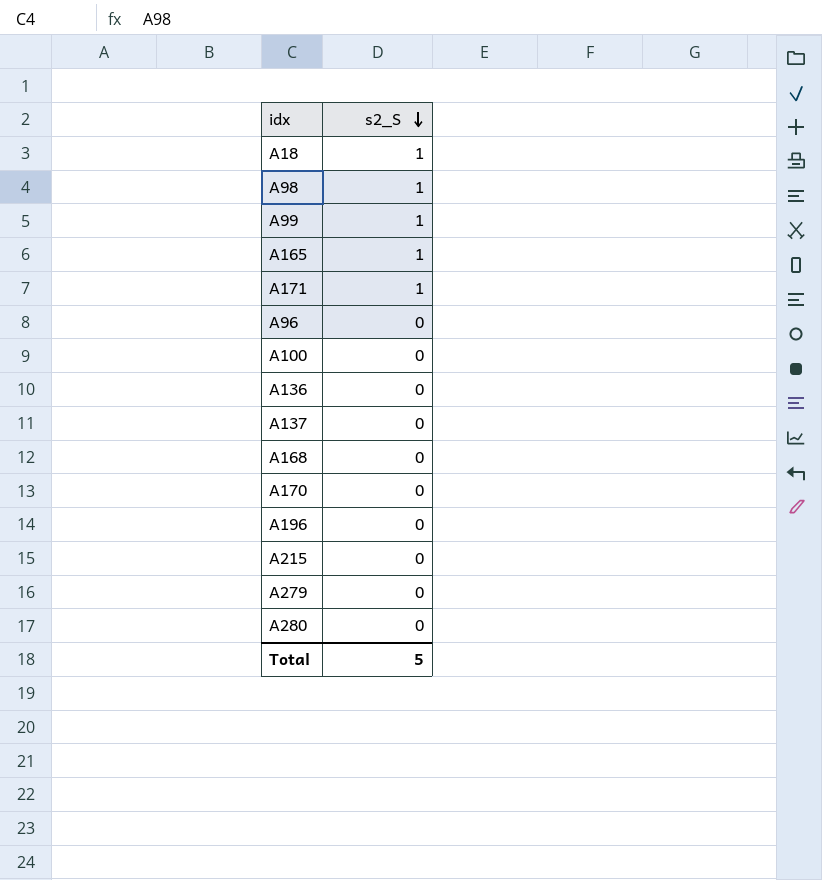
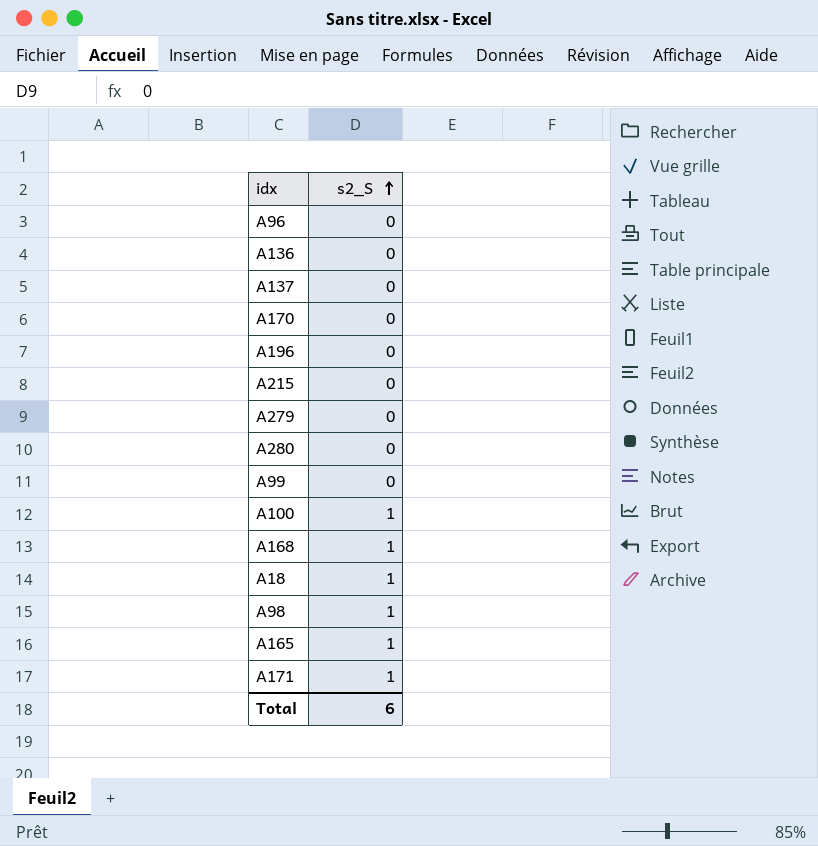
row order: s2_S descending -> s2_S ascending
A99 | s2_S: 1 -> 0
A100 | s2_S: 0 -> 1
A168 | s2_S: 0 -> 1
Total | s2_S: 5 -> 6

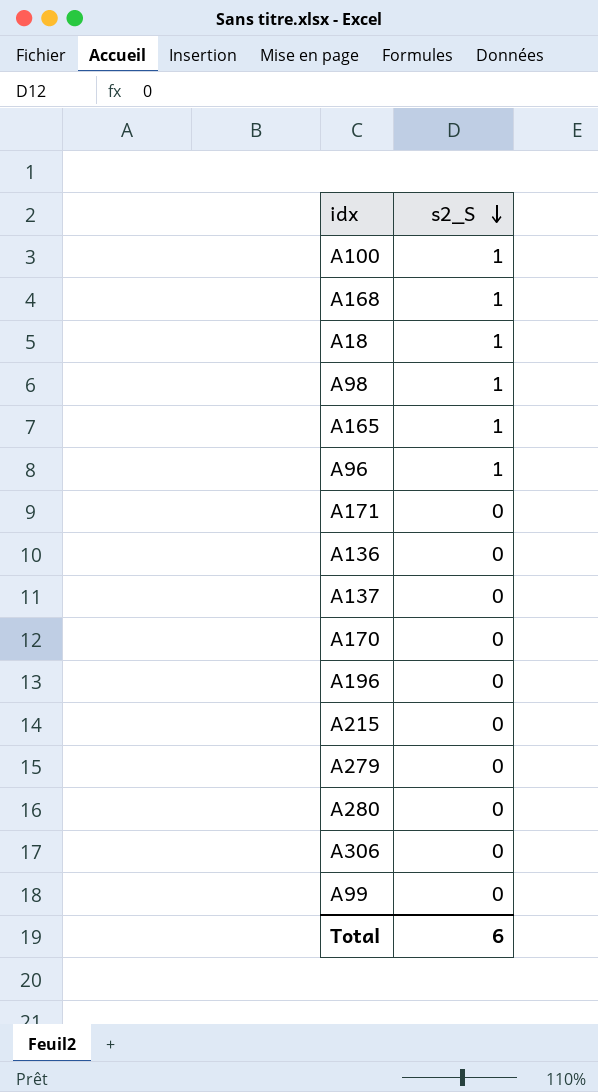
row order: s2_S ascending -> s2_S descending
A96 | s2_S: 0 -> 1
A171 | s2_S: 1 -> 0
row A306: none -> 0

